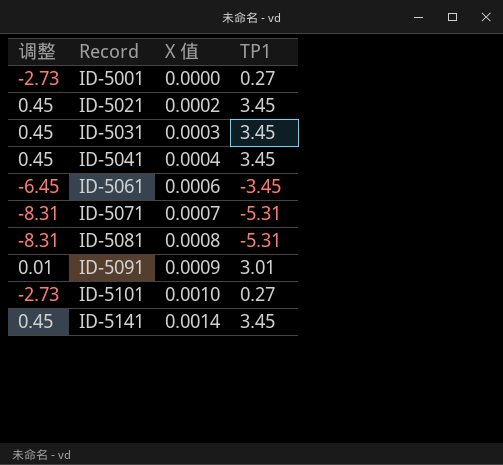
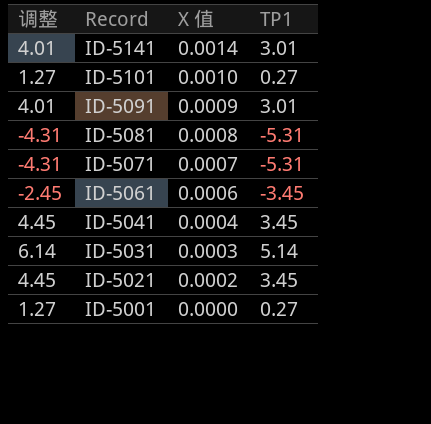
row order: Record ascending -> Record descending
column 调整 | formula: [TP1] - 3 -> [TP1] + 1
ID-5141 | TP1: 3.45 -> 3.01
ID-5031 | TP1: 3.45 -> 5.14

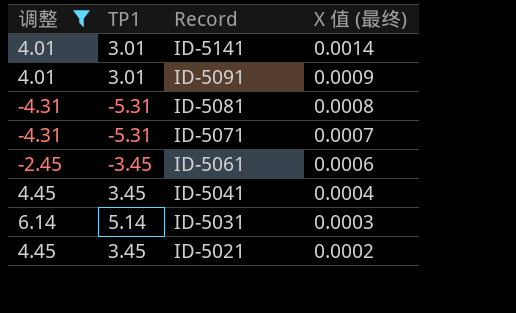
filter: none -> 调整 != 1.27
column TP1 | position: 4 -> 2
column name: X 值 -> X 值 (最终)

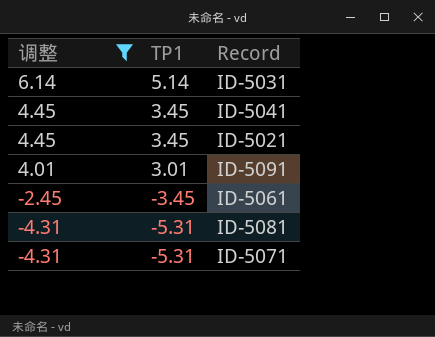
row order: Record descending -> 调整 descending
column X 值 (最终) | position: 4 -> none
row ID-5141: 4.01 | 3.01 | 0.0014 -> none

